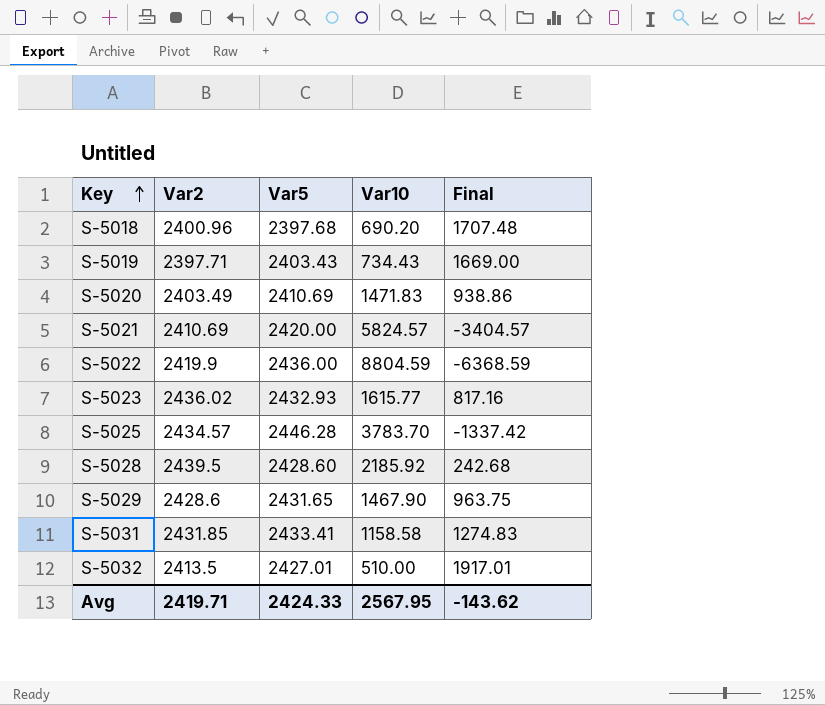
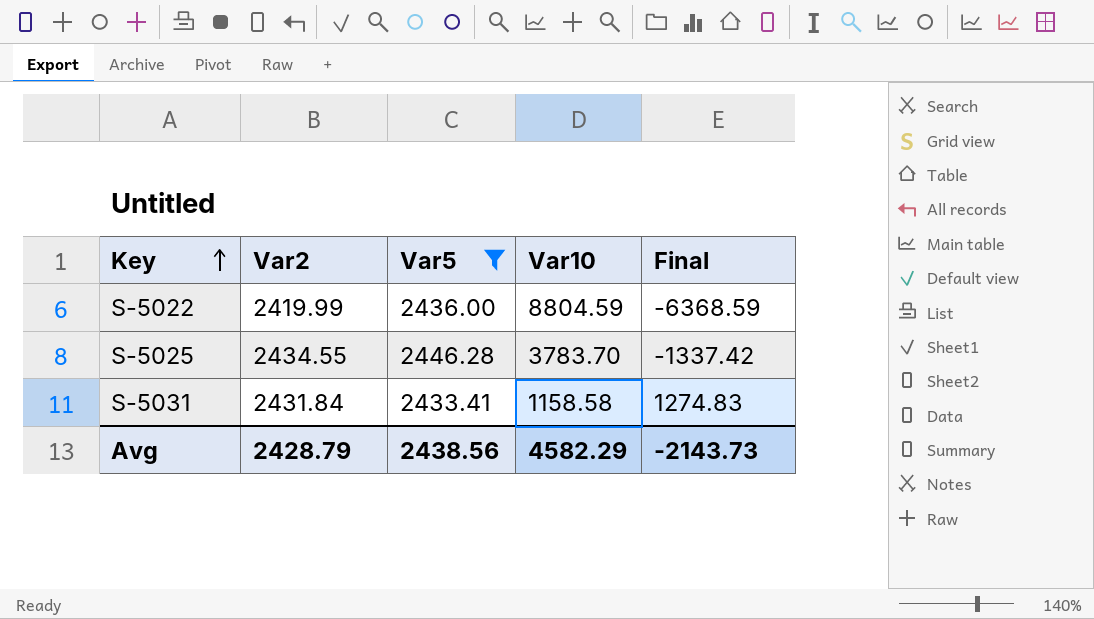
filter: none -> Var5 >= 2433.41
S-5022 | Var2: 2419.9 -> 2419.99
S-5025 | Var2: 2434.57 -> 2434.55
S-5031 | Var2: 2431.85 -> 2431.84
Avg | Var2: 2419.71 -> 2428.79
Avg | Var5: 2424.33 -> 2438.56
Avg | Var10: 2567.95 -> 4582.29
Avg | Final: -143.62 -> -2143.73

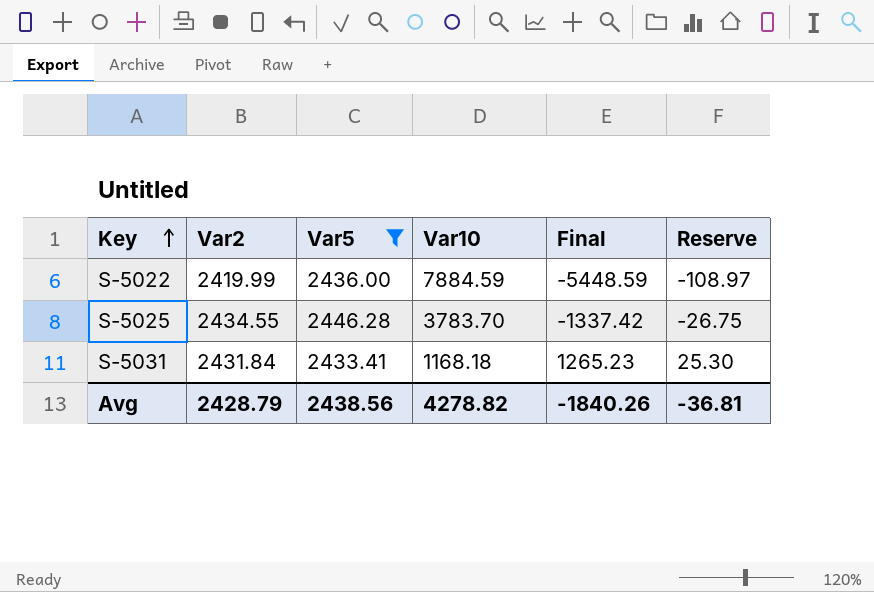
column Reserve | formula: none -> [Final] * 0.02
S-5022 | Var10: 8804.59 -> 7884.59
S-5022 | Final: -6368.59 -> -5448.59
S-5031 | Var10: 1158.58 -> 1168.18
S-5031 | Final: 1274.83 -> 1265.23
Avg | Var10: 4582.29 -> 4278.82
Avg | Final: -2143.73 -> -1840.26

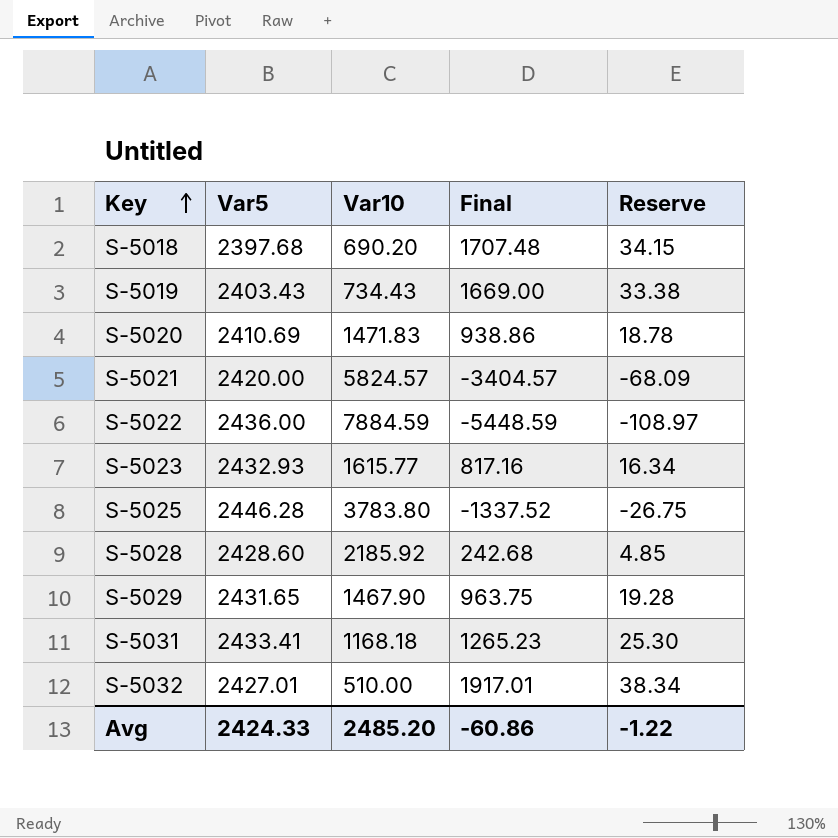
filter: Var5 >= 2433.41 -> none
column Var2 | position: 2 -> none
S-5025 | Var10: 3783.70 -> 3783.80
S-5025 | Final: -1337.42 -> -1337.52
Avg | Var5: 2438.56 -> 2424.33
Avg | Var10: 4278.82 -> 2485.20
Avg | Final: -1840.26 -> -60.86
Avg | Reserve: -36.81 -> -1.22

